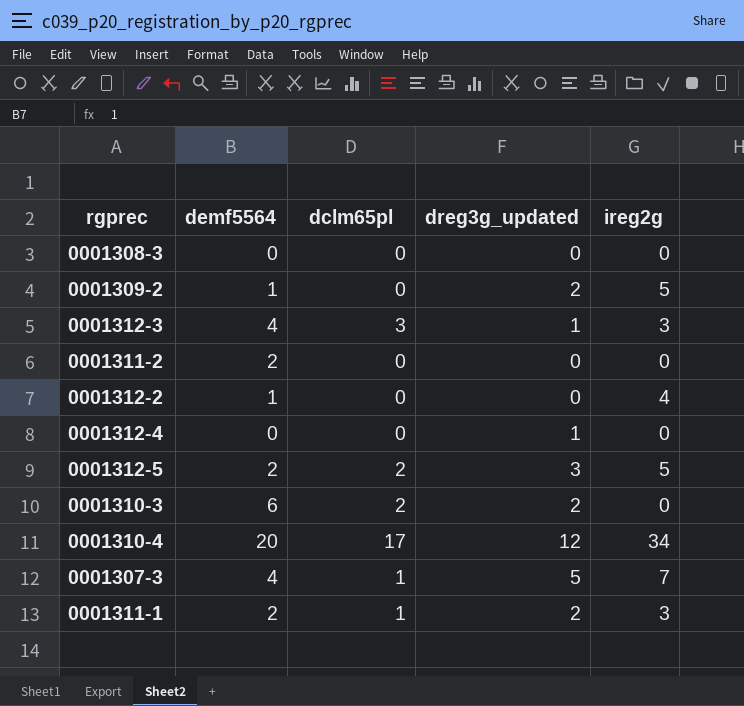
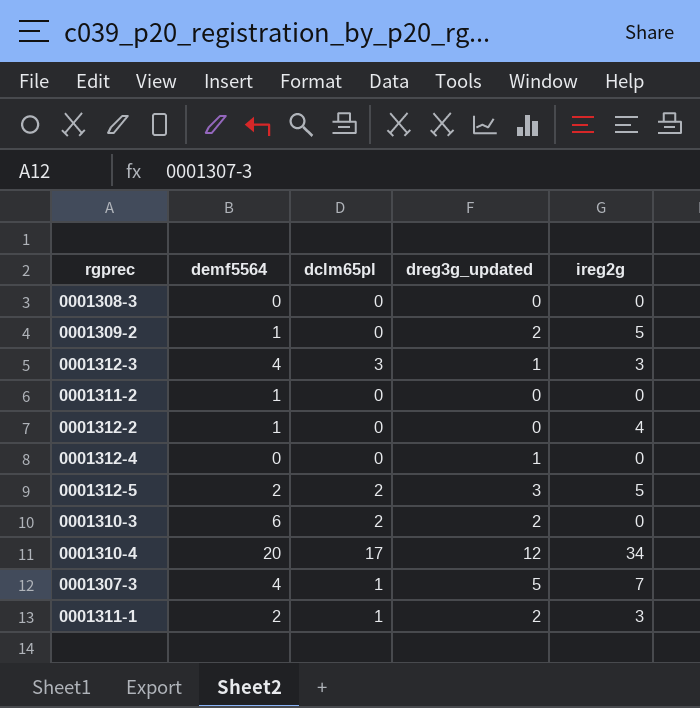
0001311-2 | demf5564: 2 -> 1

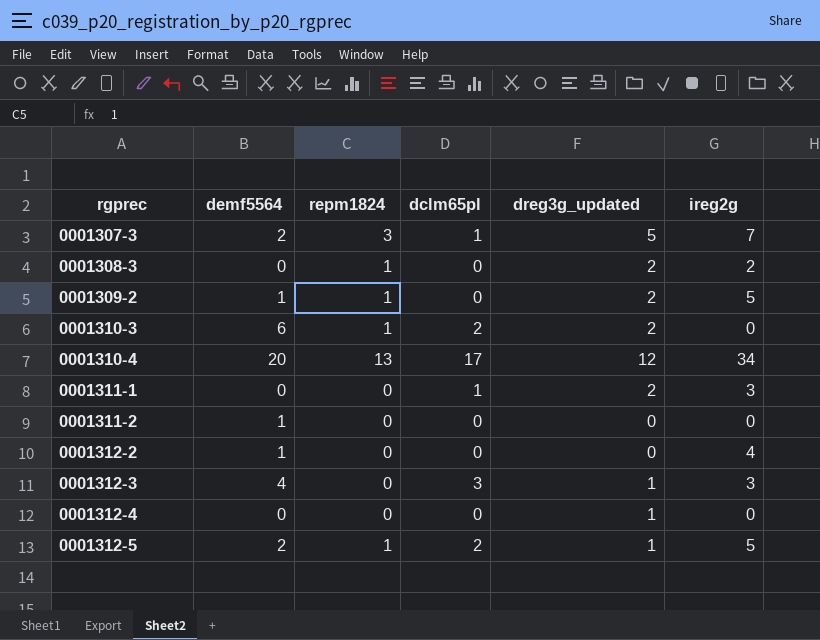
row order: none -> rgprec ascending
column repm1824 | position: none -> 3
0001307-3 | demf5564: 4 -> 2
0001308-3 | dreg3g_updated: 0 -> 2
0001308-3 | ireg2g: 0 -> 2
0001311-1 | demf5564: 2 -> 0
0001312-5 | dreg3g_updated: 3 -> 1

